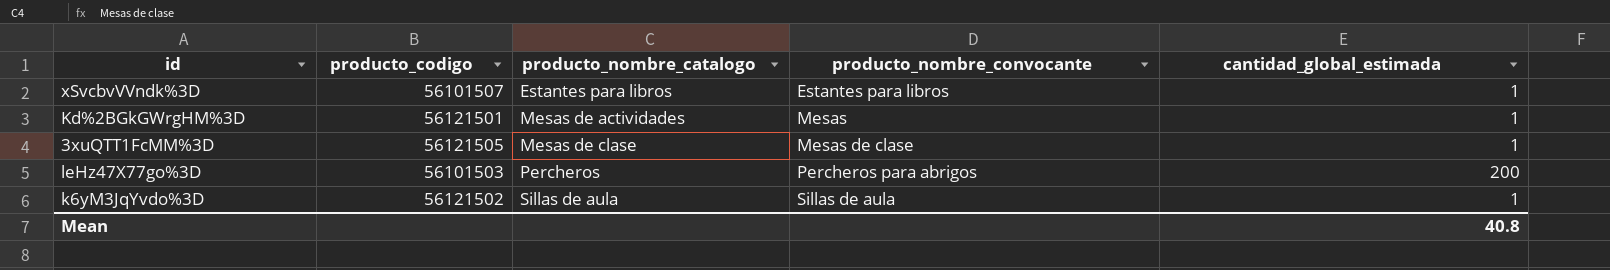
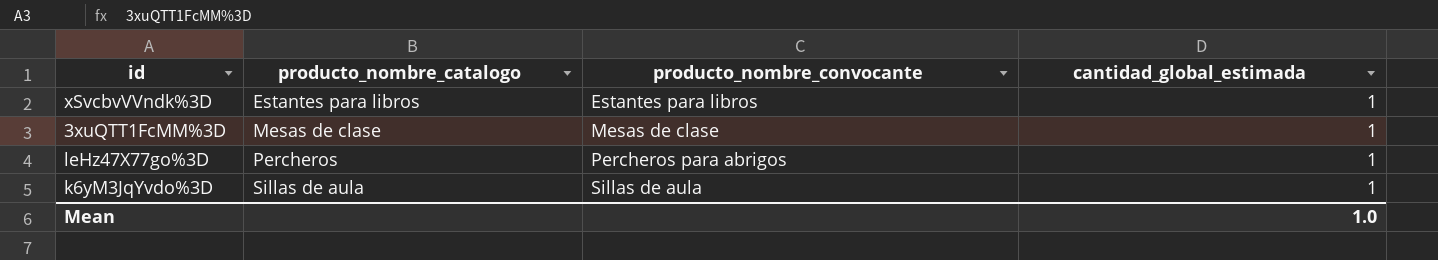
column producto_codigo | position: 2 -> none
row Kd%2BGkGWrgHM%3D: 56121501 | Mesas de actividades | Mesas | 1 -> none
leHz47X77go%3D | cantidad_global_estimada: 200 -> 1
Mean | cantidad_global_estimada: 40.8 -> 1.0

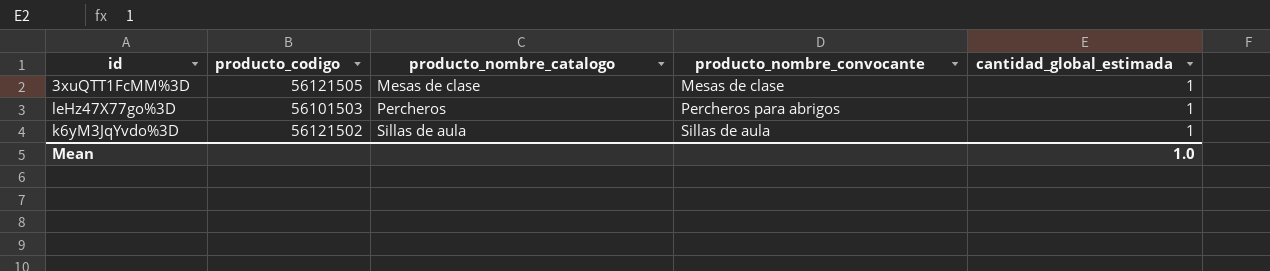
column producto_codigo | position: none -> 2
row xSvcbvVVndk%3D: Estantes para libros | Estantes para libros | 1 -> none

